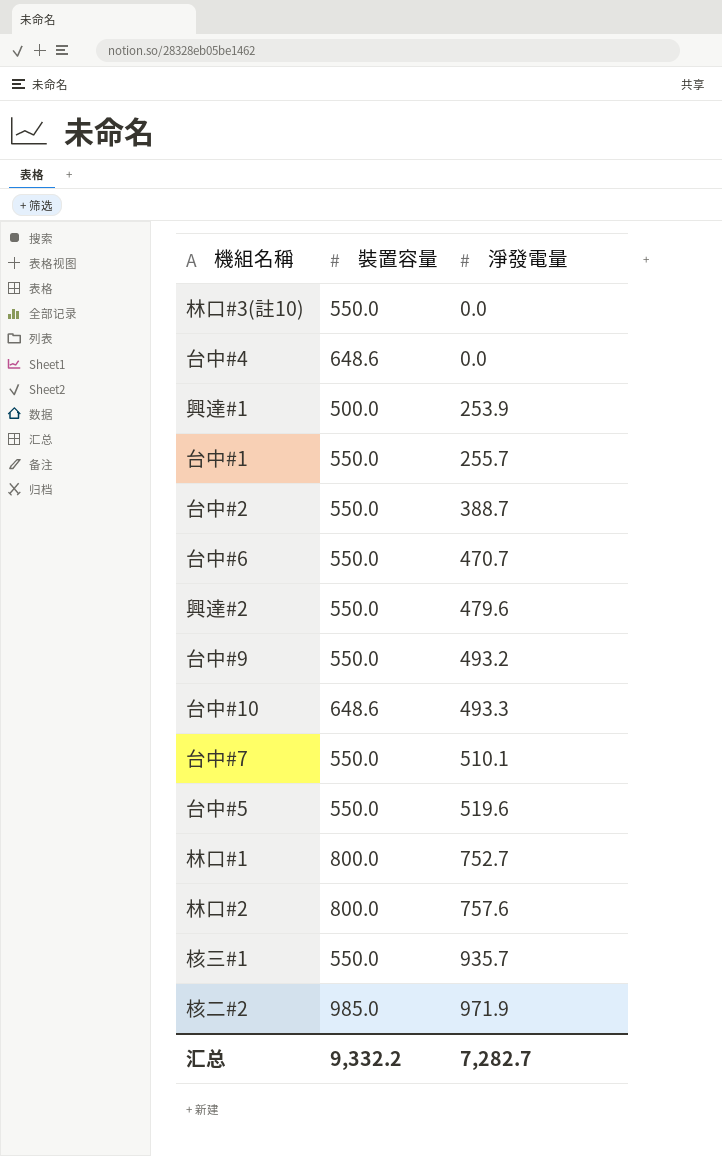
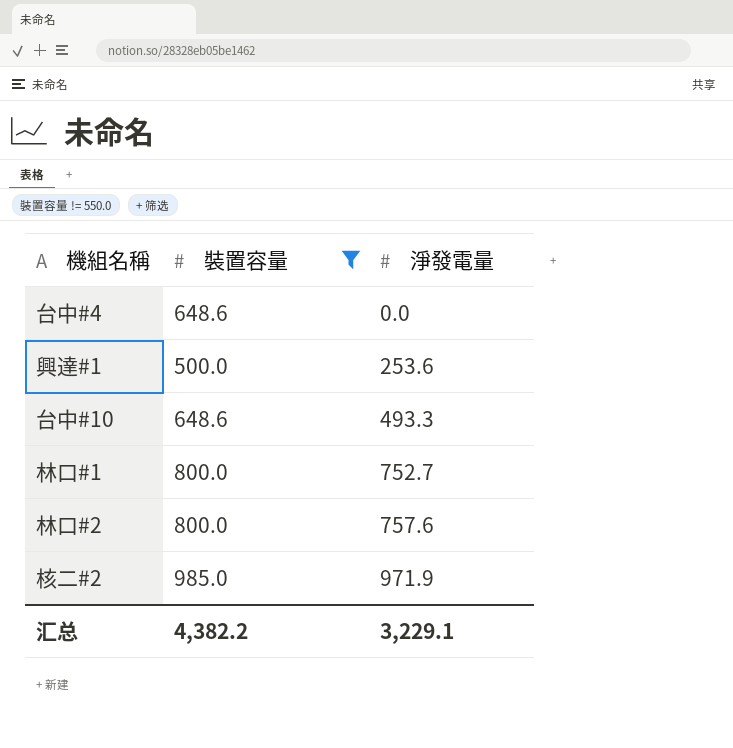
filter: none -> 裝置容量 != 550.0
興達#1 | 淨發電量: 253.9 -> 253.6
汇总 | 裝置容量: 9,332.2 -> 4,382.2
汇总 | 淨發電量: 7,282.7 -> 3,229.1

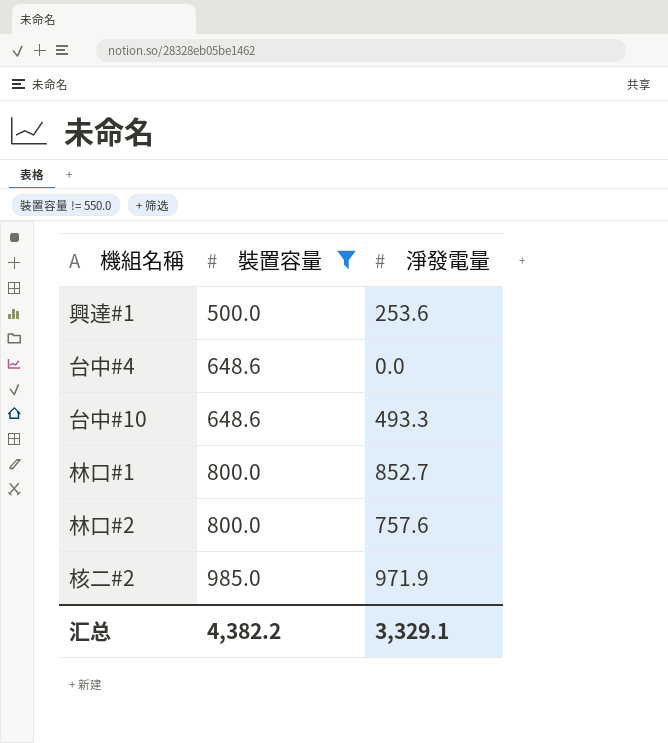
row order: 淨發電量 ascending -> 裝置容量 ascending
林口#1 | 淨發電量: 752.7 -> 852.7
汇总 | 淨發電量: 3,229.1 -> 3,329.1

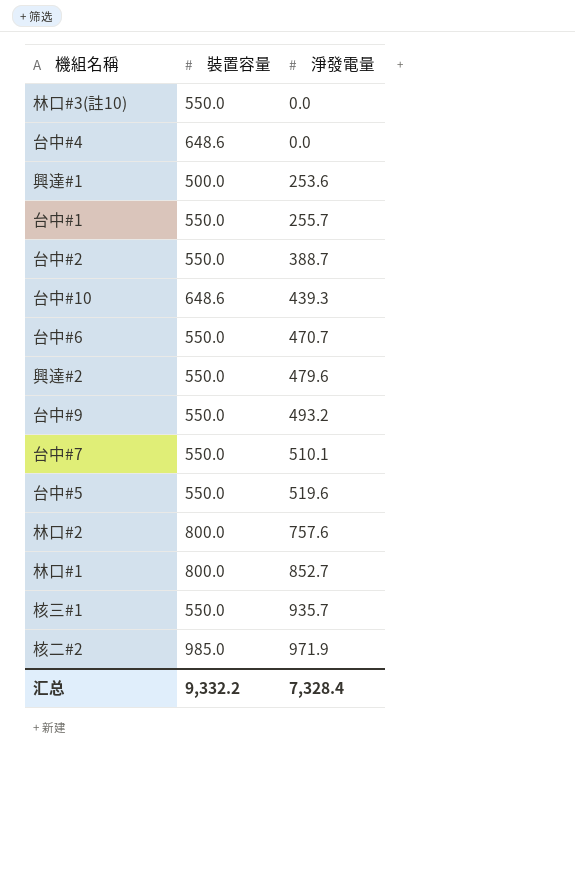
filter: 裝置容量 != 550.0 -> none
row order: 裝置容量 ascending -> 淨發電量 ascending
台中#10 | 淨發電量: 493.3 -> 439.3
汇总 | 裝置容量: 4,382.2 -> 9,332.2
汇总 | 淨發電量: 3,329.1 -> 7,328.4

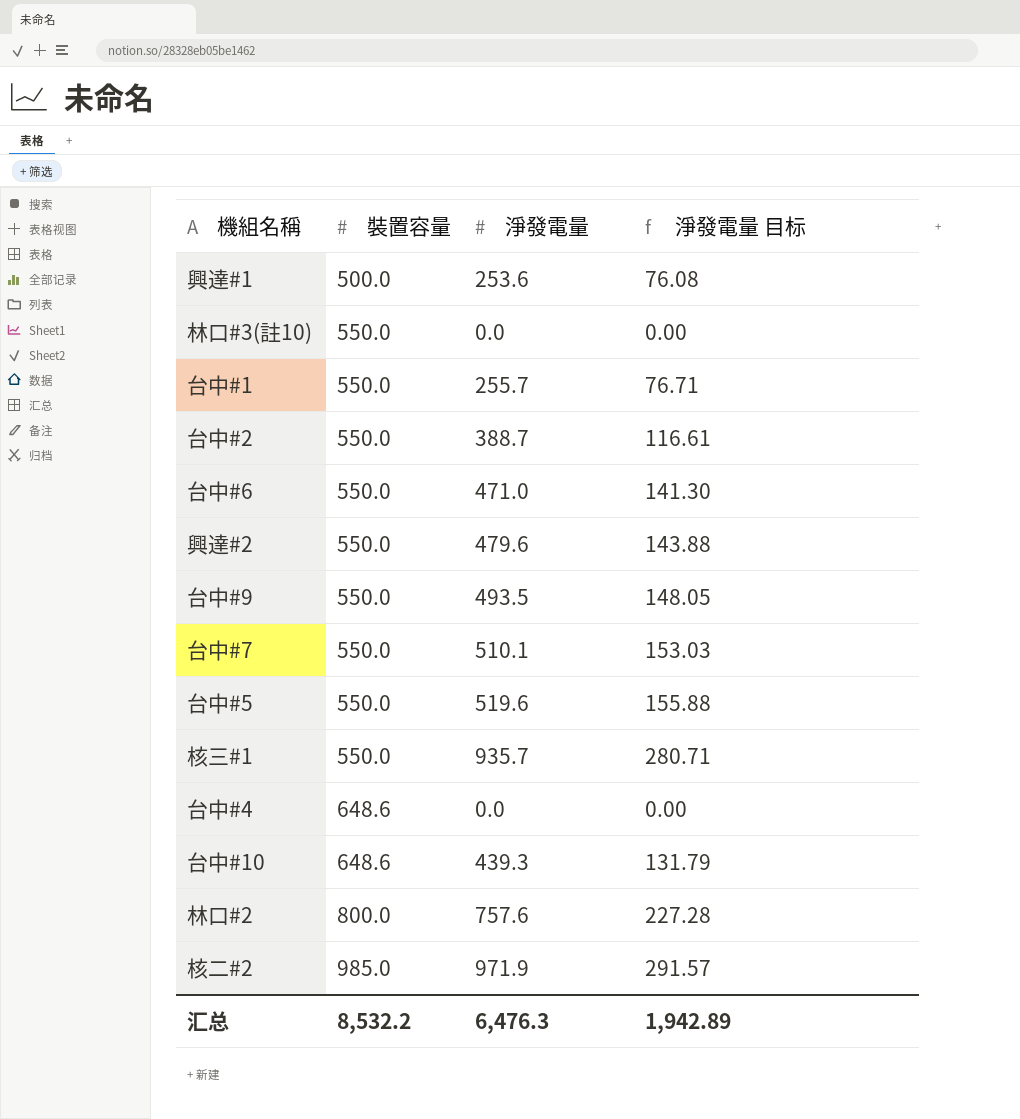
row order: 淨發電量 ascending -> 裝置容量 ascending
column 淨發電量 目标 | formula: none -> [淨發電量] * 0.3
row 林口#1: 800.0 | 852.7 -> none
台中#6 | 淨發電量: 470.7 -> 471.0
台中#9 | 淨發電量: 493.2 -> 493.5
汇总 | 裝置容量: 9,332.2 -> 8,532.2
汇总 | 淨發電量: 7,328.4 -> 6,476.3

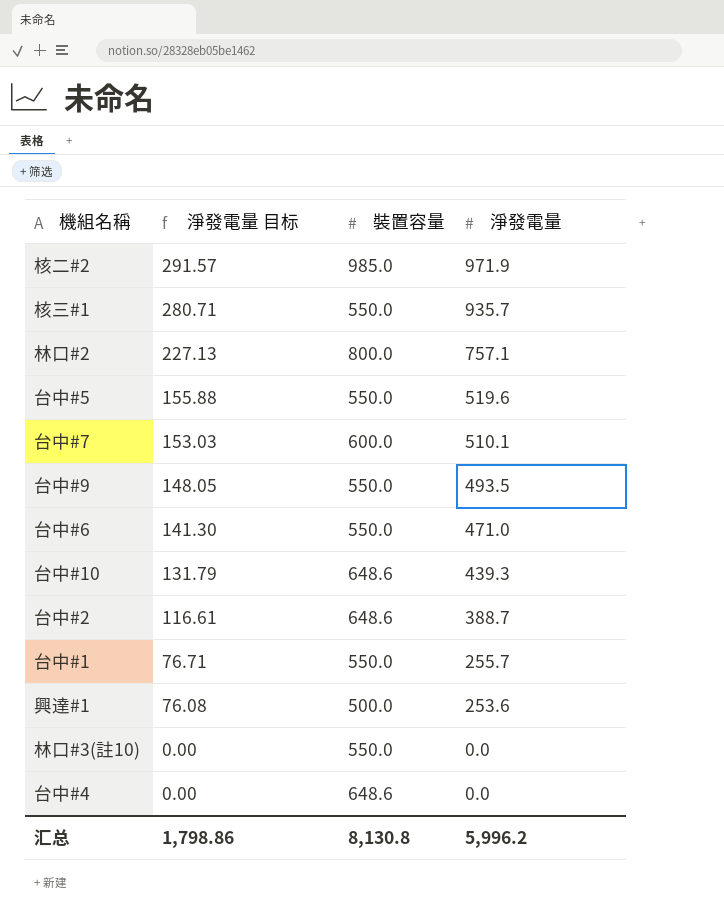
row order: 裝置容量 ascending -> 淨發電量 目标 descending
column 淨發電量 目标 | position: 4 -> 2
row 興達#2: 550.0 | 479.6 | 143.88 -> none
林口#2 | 淨發電量 目标: 227.28 -> 227.13
林口#2 | 淨發電量: 757.6 -> 757.1
台中#7 | 裝置容量: 550.0 -> 600.0
台中#2 | 裝置容量: 550.0 -> 648.6
汇总 | 淨發電量 目标: 1,942.89 -> 1,798.86
汇总 | 裝置容量: 8,532.2 -> 8,130.8
汇总 | 淨發電量: 6,476.3 -> 5,996.2

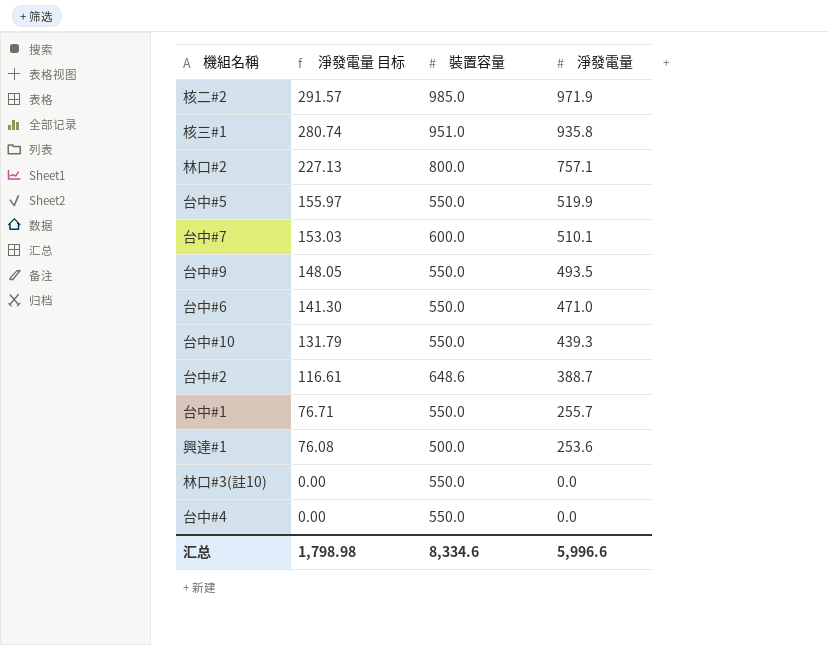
核三#1 | 淨發電量 目标: 280.71 -> 280.74
核三#1 | 裝置容量: 550.0 -> 951.0
核三#1 | 淨發電量: 935.7 -> 935.8
台中#5 | 淨發電量 目标: 155.88 -> 155.97
台中#5 | 淨發電量: 519.6 -> 519.9
台中#10 | 裝置容量: 648.6 -> 550.0
台中#4 | 裝置容量: 648.6 -> 550.0
汇总 | 淨發電量 目标: 1,798.86 -> 1,798.98
汇总 | 裝置容量: 8,130.8 -> 8,334.6
汇总 | 淨發電量: 5,996.2 -> 5,996.6

